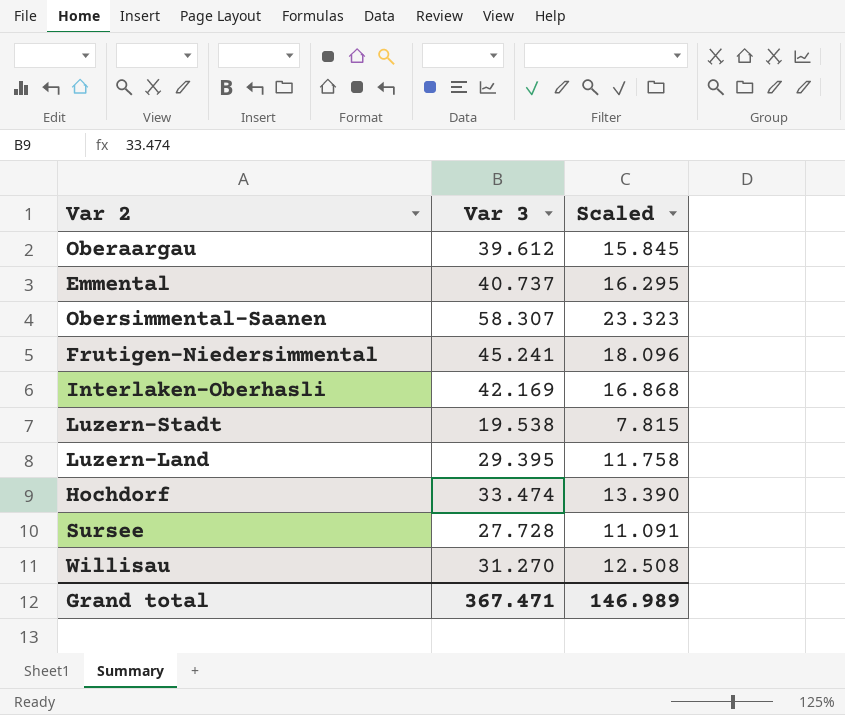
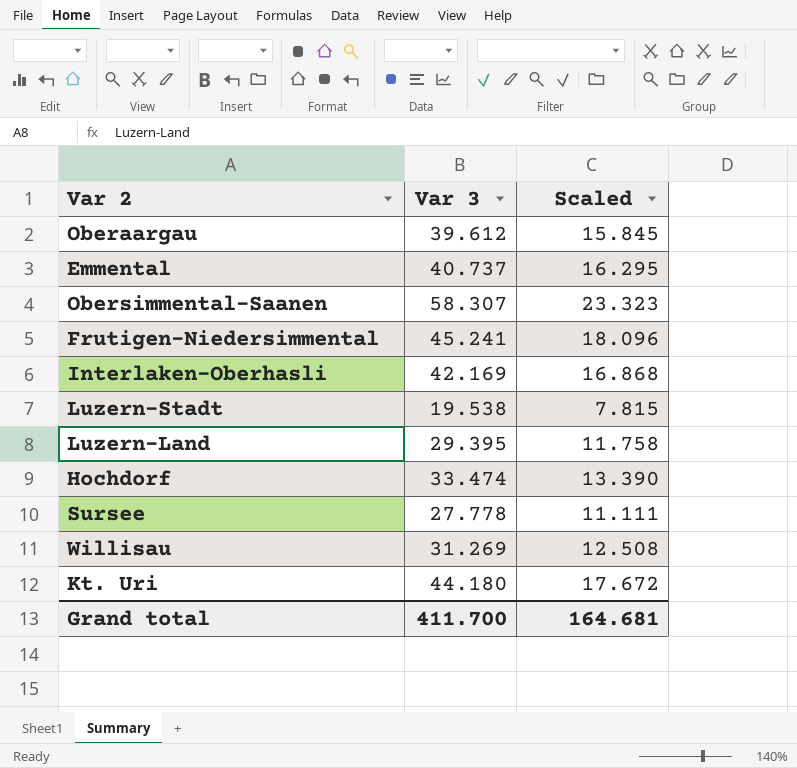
Sursee | Var 3: 27.728 -> 27.778
Sursee | Scaled: 11.091 -> 11.111
Willisau | Var 3: 31.270 -> 31.269
row Kt. Uri: none -> 44.180 | 17.672
Grand total | Var 3: 367.471 -> 411.700
Grand total | Scaled: 146.989 -> 164.681

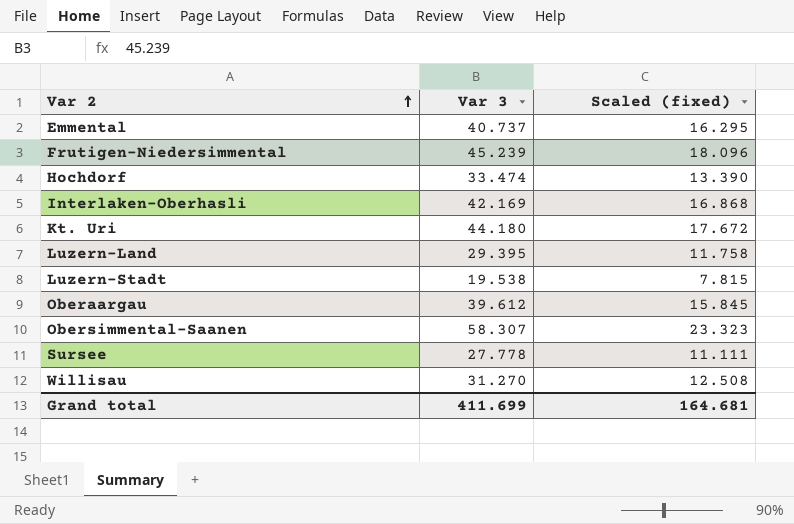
row order: none -> Var 2 ascending
column name: Scaled -> Scaled (fixed)
Frutigen-Niedersimmental | Var 3: 45.241 -> 45.239
Willisau | Var 3: 31.269 -> 31.270
Grand total | Var 3: 411.700 -> 411.699

